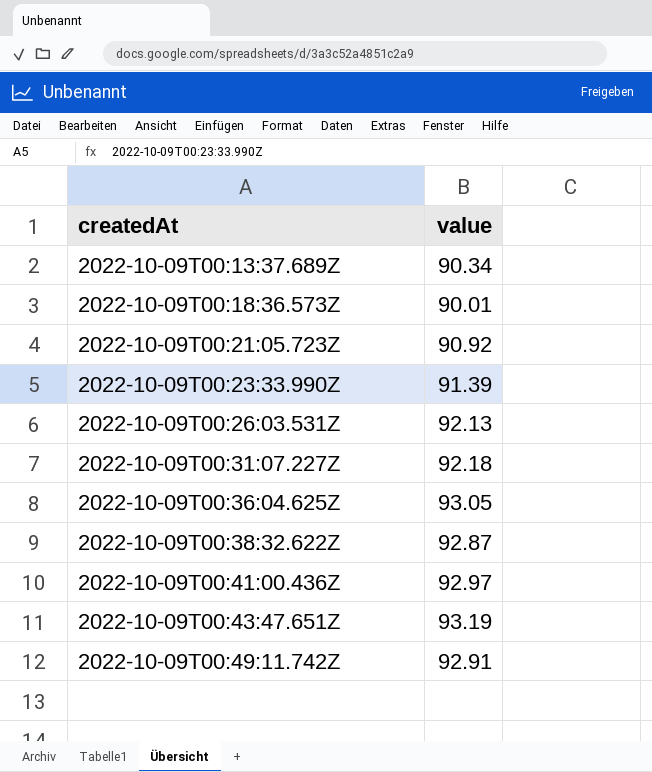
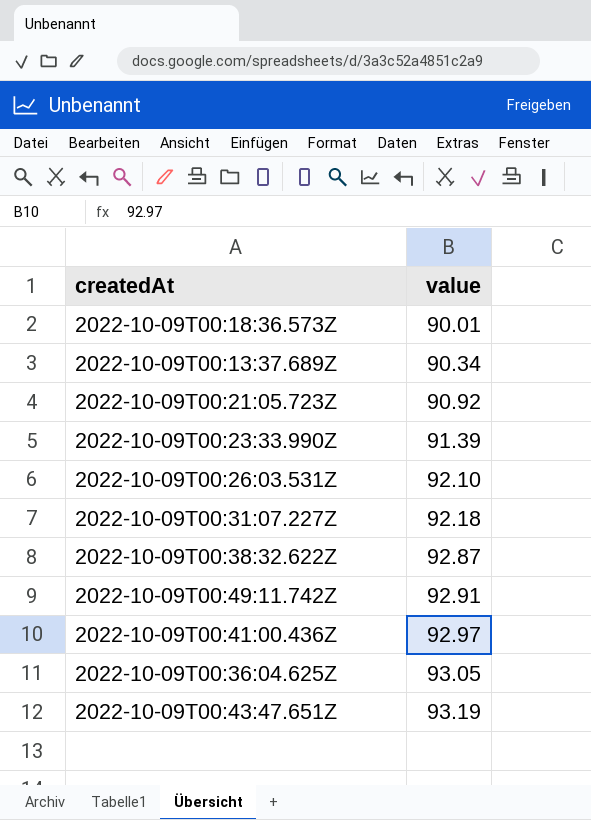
row order: createdAt ascending -> value ascending
2022-10-09T00:26:03.531Z | value: 92.13 -> 92.10

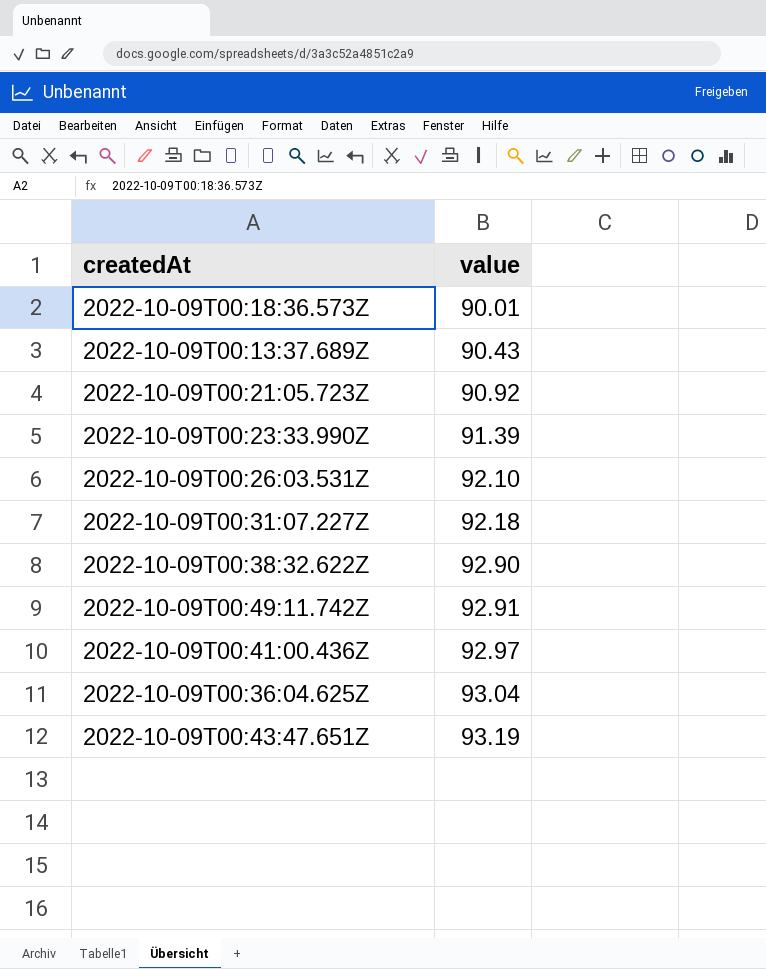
2022-10-09T00:13:37.689Z | value: 90.34 -> 90.43
2022-10-09T00:38:32.622Z | value: 92.87 -> 92.90
2022-10-09T00:36:04.625Z | value: 93.05 -> 93.04

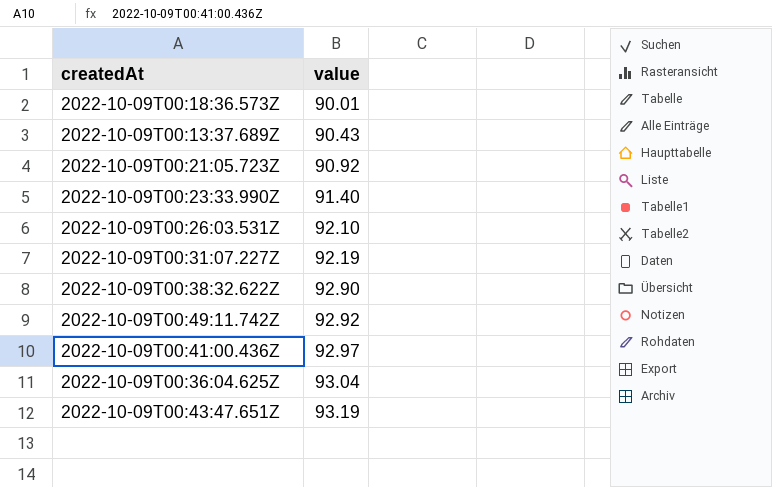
2022-10-09T00:23:33.990Z | value: 91.39 -> 91.40
2022-10-09T00:31:07.227Z | value: 92.18 -> 92.19
2022-10-09T00:49:11.742Z | value: 92.91 -> 92.92

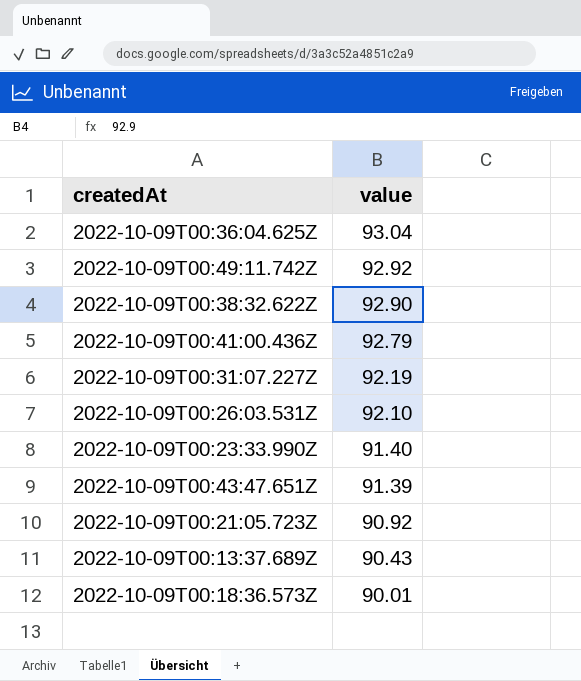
row order: value ascending -> value descending
2022-10-09T00:41:00.436Z | value: 92.97 -> 92.79
2022-10-09T00:43:47.651Z | value: 93.19 -> 91.39

